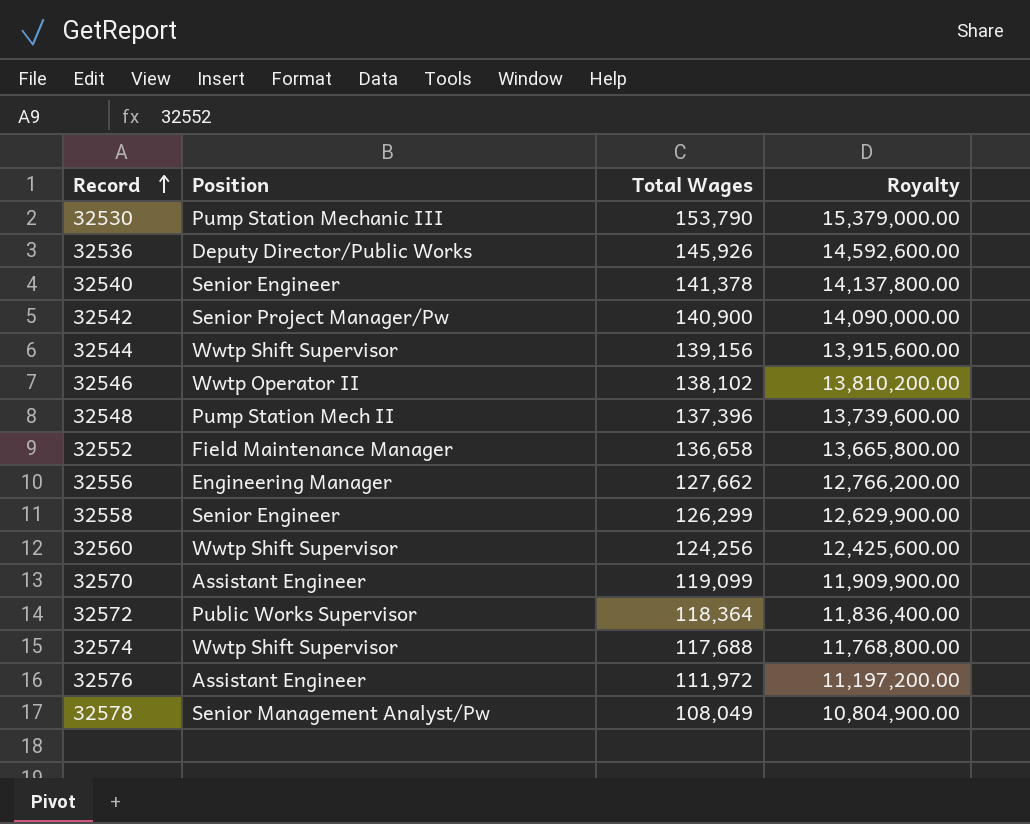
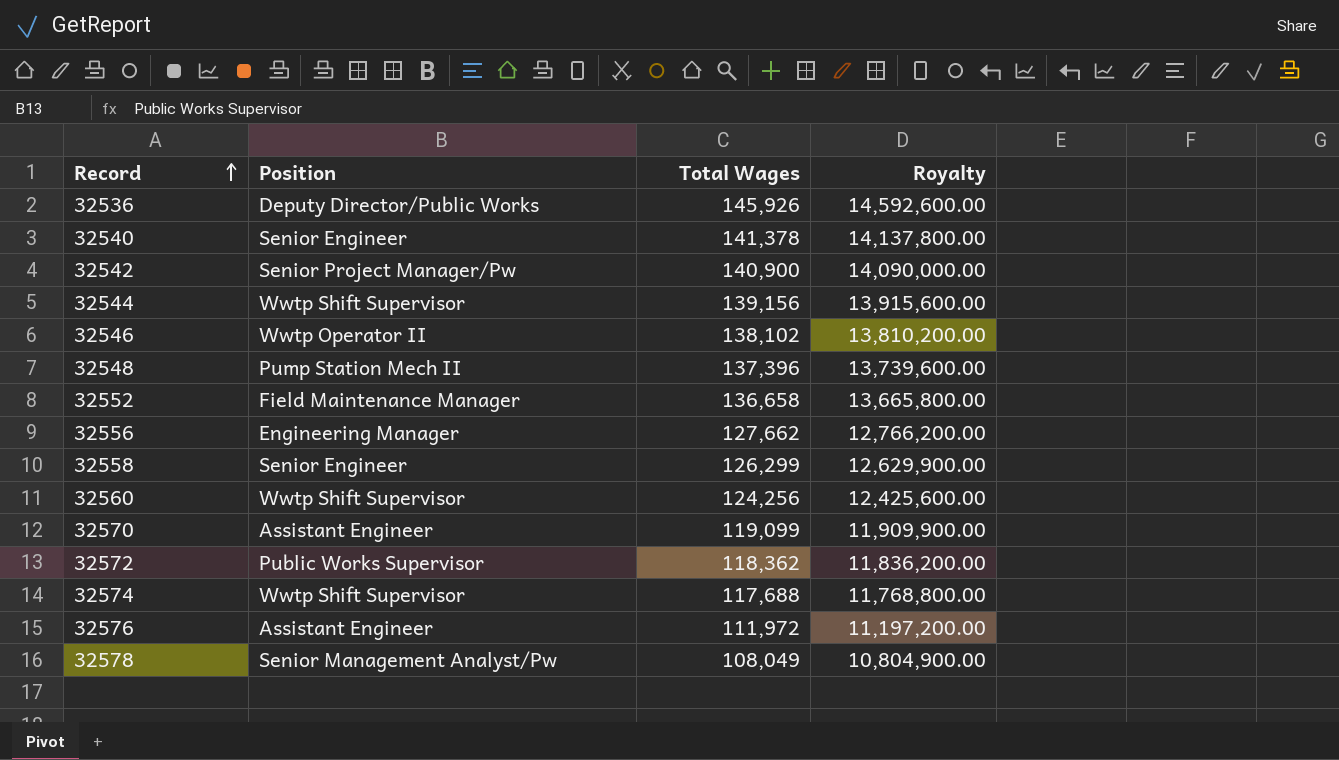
row 32530: Pump Station Mechanic III | 153,790 | 15,379,000.00 -> none
32572 | Total Wages: 118,364 -> 118,362
32572 | Royalty: 11,836,400.00 -> 11,836,200.00

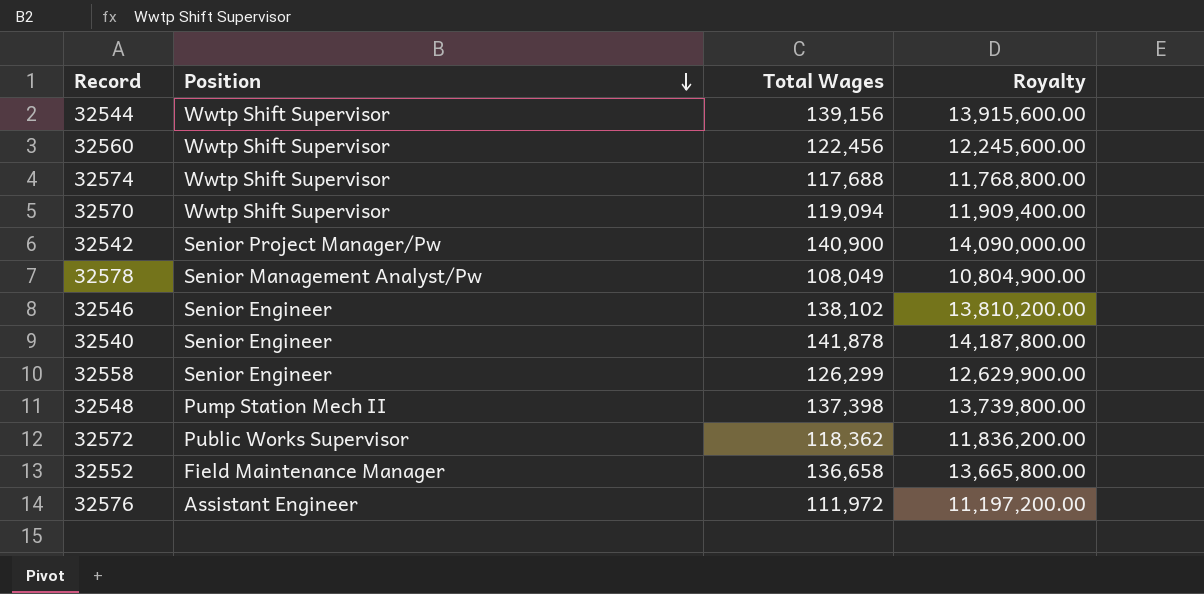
row order: Record ascending -> Position descending
row 32536: Deputy Director/Public Works | 145,926 | 14,592,600.00 -> none
row 32556: Engineering Manager | 127,662 | 12,766,200.00 -> none
32560 | Total Wages: 124,256 -> 122,456
32560 | Royalty: 12,425,600.00 -> 12,245,600.00
32570 | Position: Assistant Engineer -> Wwtp Shift Supervisor
32570 | Total Wages: 119,099 -> 119,094
32570 | Royalty: 11,909,900.00 -> 11,909,400.00
32546 | Position: Wwtp Operator II -> Senior Engineer
32540 | Total Wages: 141,378 -> 141,878
32540 | Royalty: 14,137,800.00 -> 14,187,800.00
32548 | Total Wages: 137,396 -> 137,398
32548 | Royalty: 13,739,600.00 -> 13,739,800.00

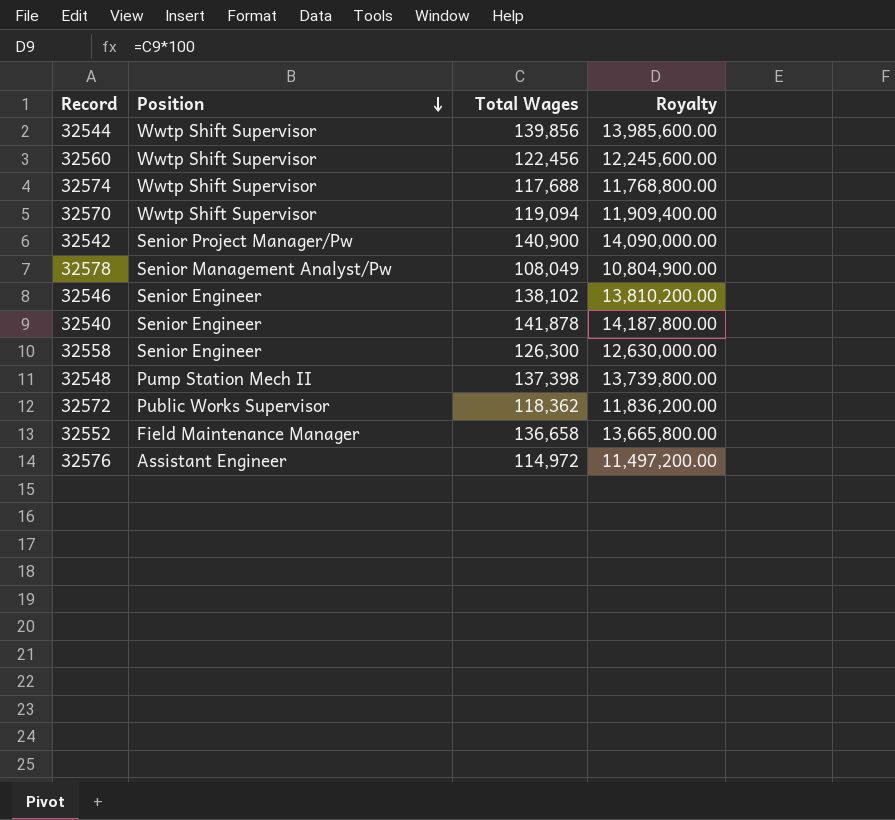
32544 | Total Wages: 139,156 -> 139,856
32544 | Royalty: 13,915,600.00 -> 13,985,600.00
32558 | Total Wages: 126,299 -> 126,300
32558 | Royalty: 12,629,900.00 -> 12,630,000.00
32576 | Total Wages: 111,972 -> 114,972
32576 | Royalty: 11,197,200.00 -> 11,497,200.00

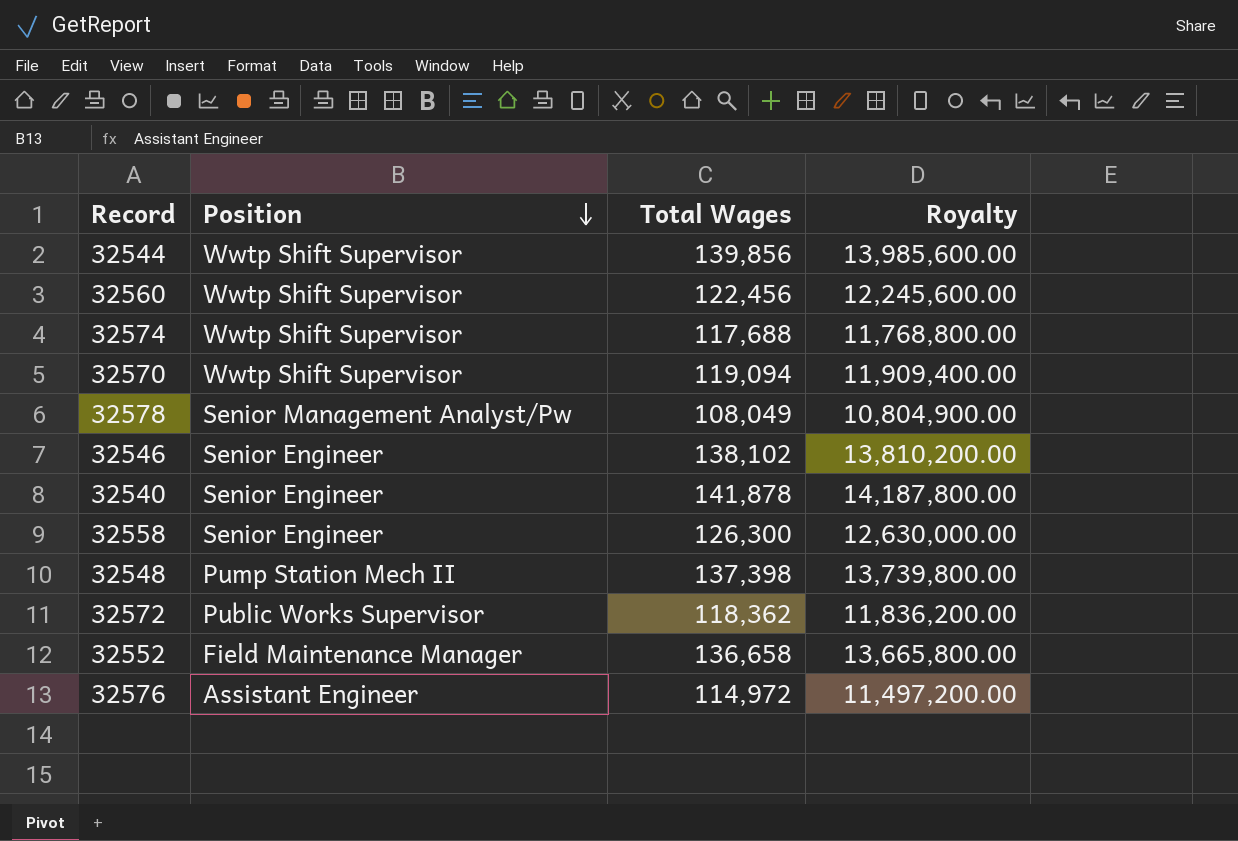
row 32542: Senior Project Manager/Pw | 140,900 | 14,090,000.00 -> none

